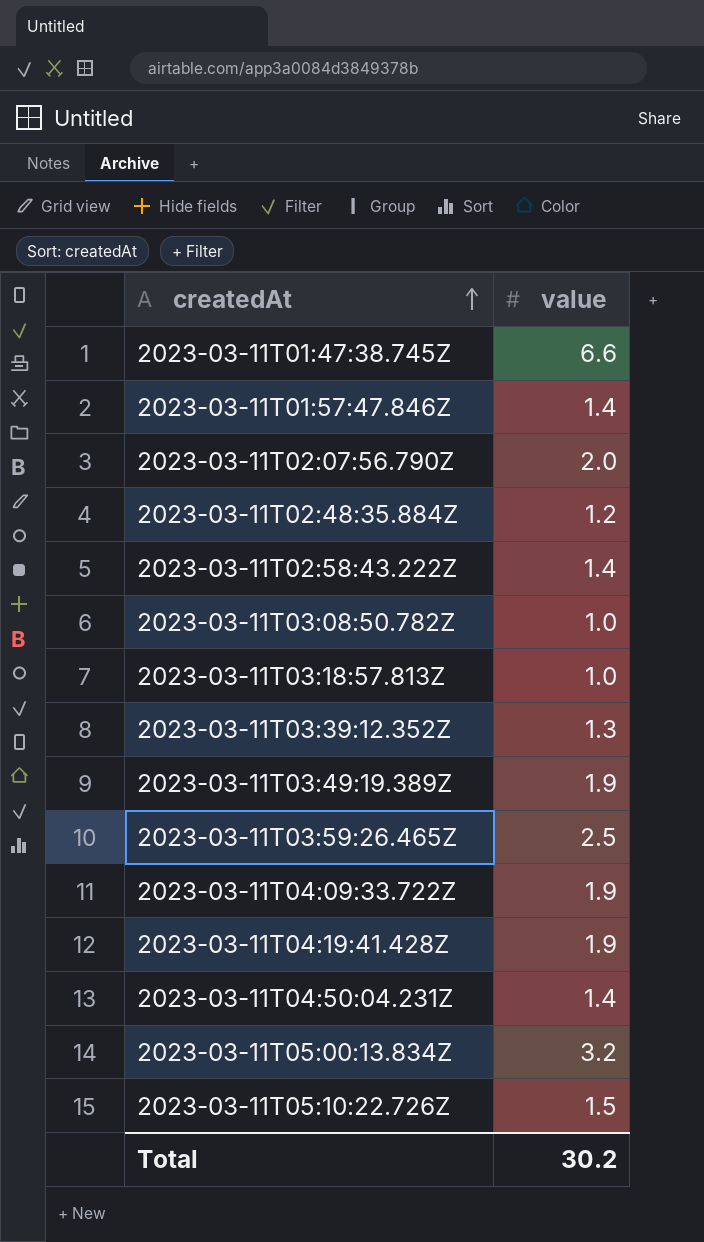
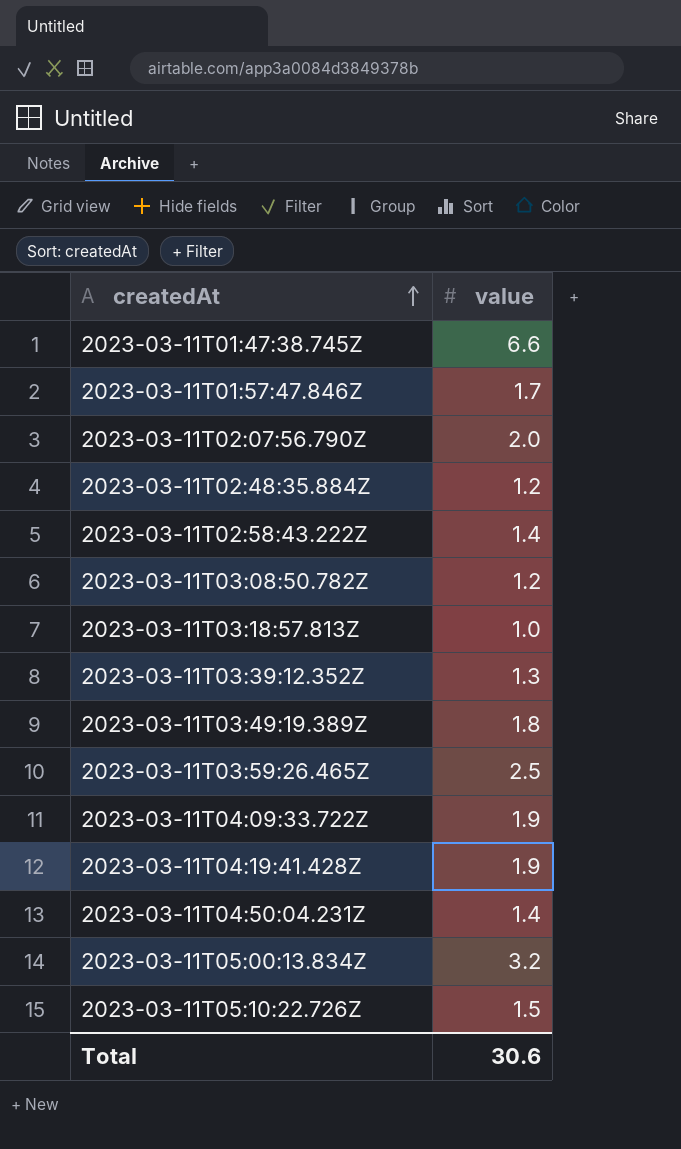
2023-03-11T01:57:47.846Z | value: 1.4 -> 1.7
2023-03-11T03:08:50.782Z | value: 1.0 -> 1.2
2023-03-11T03:49:19.389Z | value: 1.9 -> 1.8
Total | value: 30.2 -> 30.6

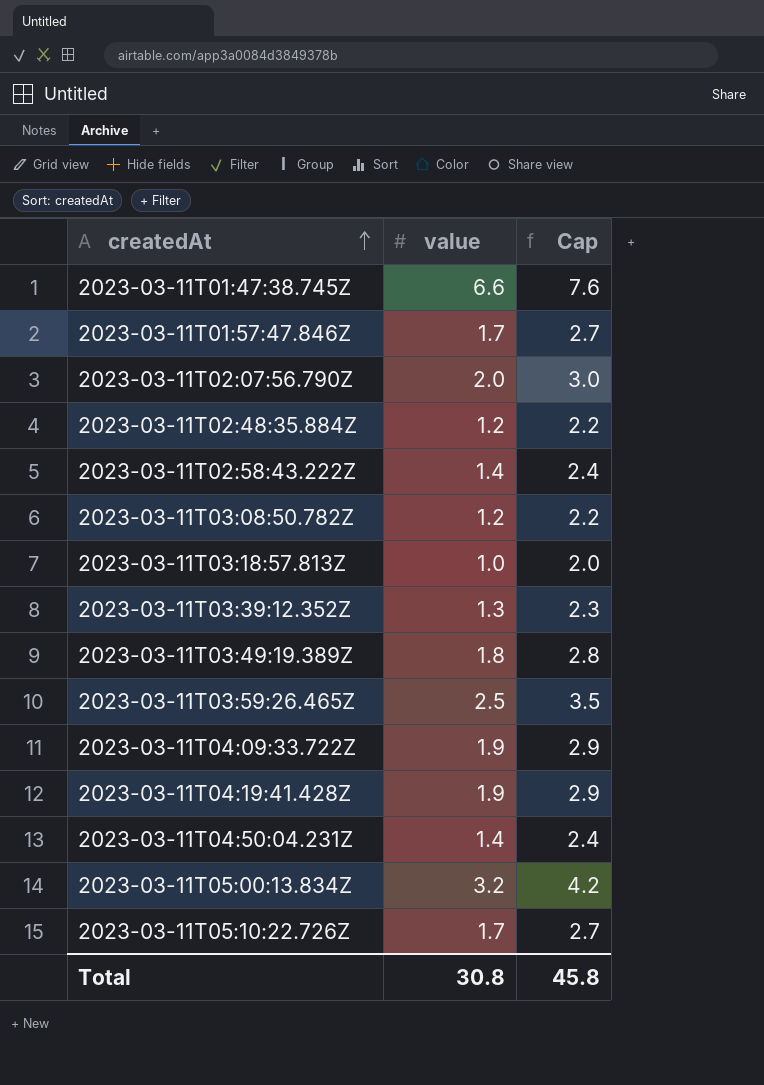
column Cap | formula: none -> [value] + 1
2023-03-11T05:10:22.726Z | value: 1.5 -> 1.7
Total | value: 30.6 -> 30.8

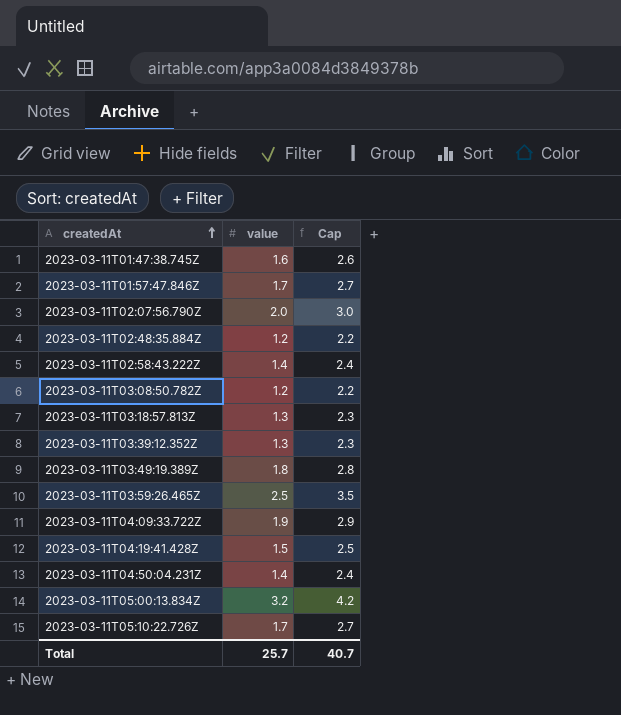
2023-03-11T01:47:38.745Z | value: 6.6 -> 1.6
2023-03-11T01:47:38.745Z | Cap: 7.6 -> 2.6
2023-03-11T03:18:57.813Z | value: 1.0 -> 1.3
2023-03-11T03:18:57.813Z | Cap: 2.0 -> 2.3
2023-03-11T04:19:41.428Z | value: 1.9 -> 1.5
2023-03-11T04:19:41.428Z | Cap: 2.9 -> 2.5
Total | value: 30.8 -> 25.7
Total | Cap: 45.8 -> 40.7

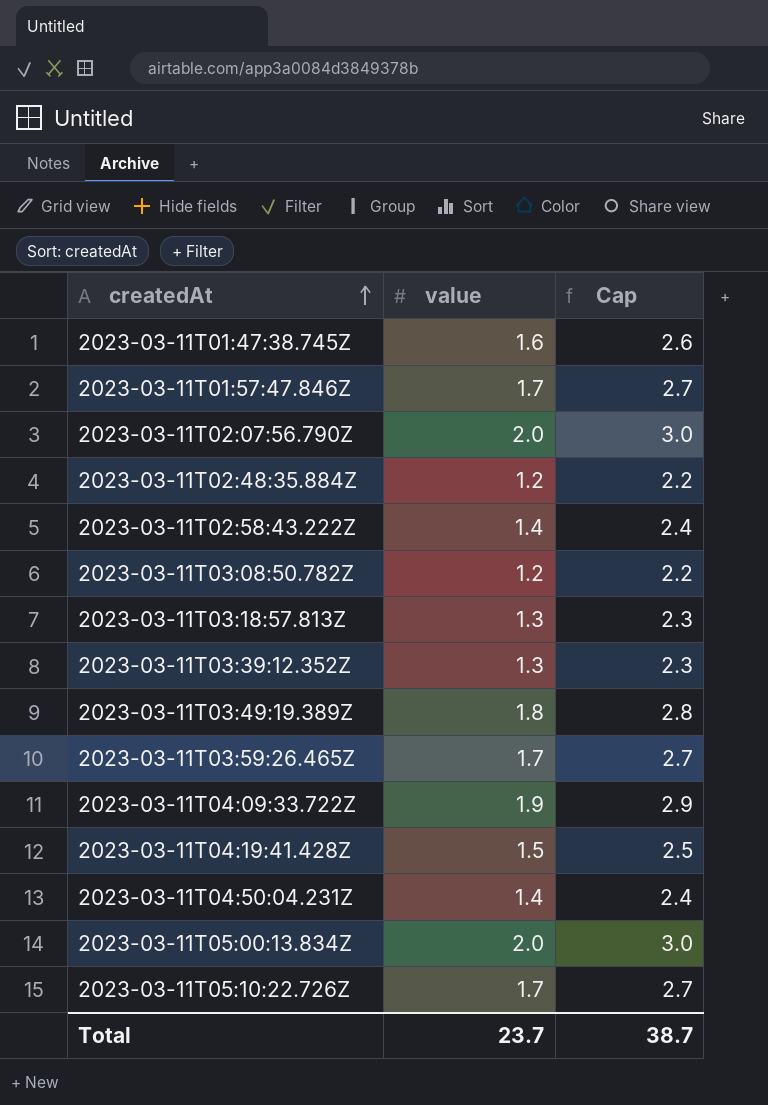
2023-03-11T03:59:26.465Z | value: 2.5 -> 1.7
2023-03-11T03:59:26.465Z | Cap: 3.5 -> 2.7
2023-03-11T05:00:13.834Z | value: 3.2 -> 2.0
2023-03-11T05:00:13.834Z | Cap: 4.2 -> 3.0
Total | value: 25.7 -> 23.7
Total | Cap: 40.7 -> 38.7

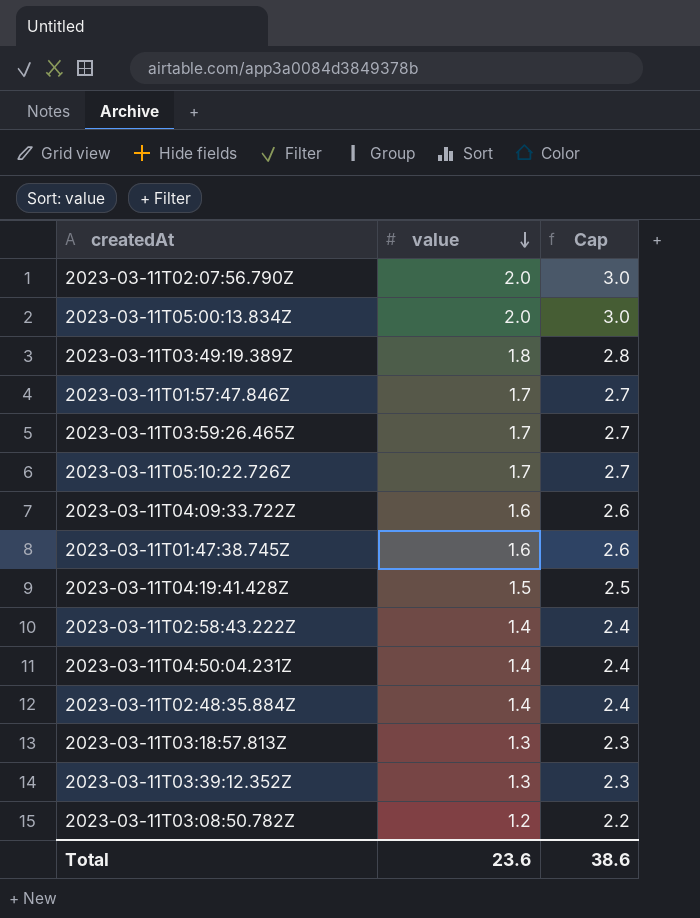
row order: createdAt ascending -> value descending
2023-03-11T04:09:33.722Z | value: 1.9 -> 1.6
2023-03-11T04:09:33.722Z | Cap: 2.9 -> 2.6
2023-03-11T02:48:35.884Z | value: 1.2 -> 1.4
2023-03-11T02:48:35.884Z | Cap: 2.2 -> 2.4
Total | value: 23.7 -> 23.6
Total | Cap: 38.7 -> 38.6

